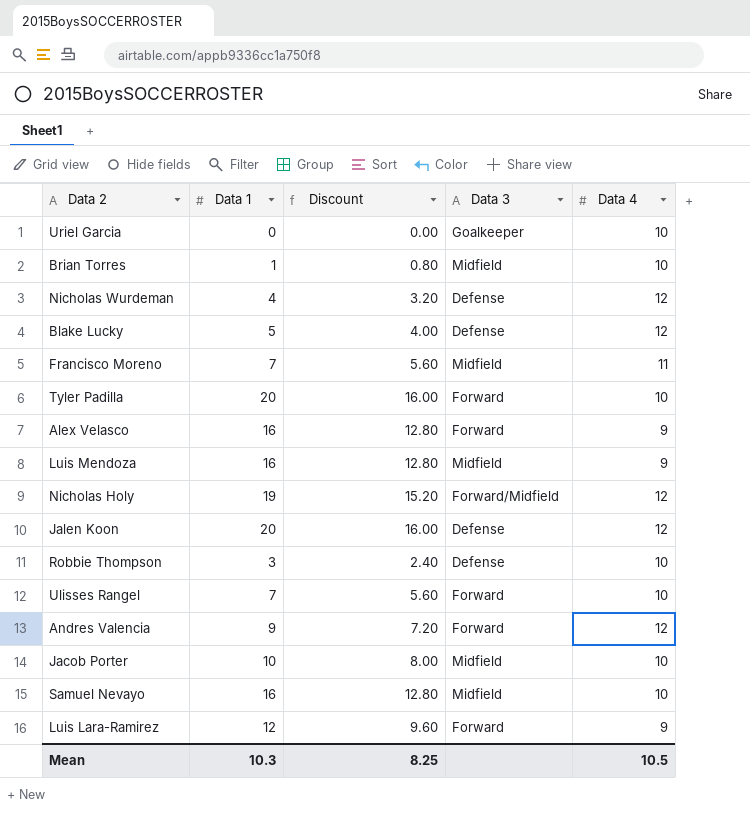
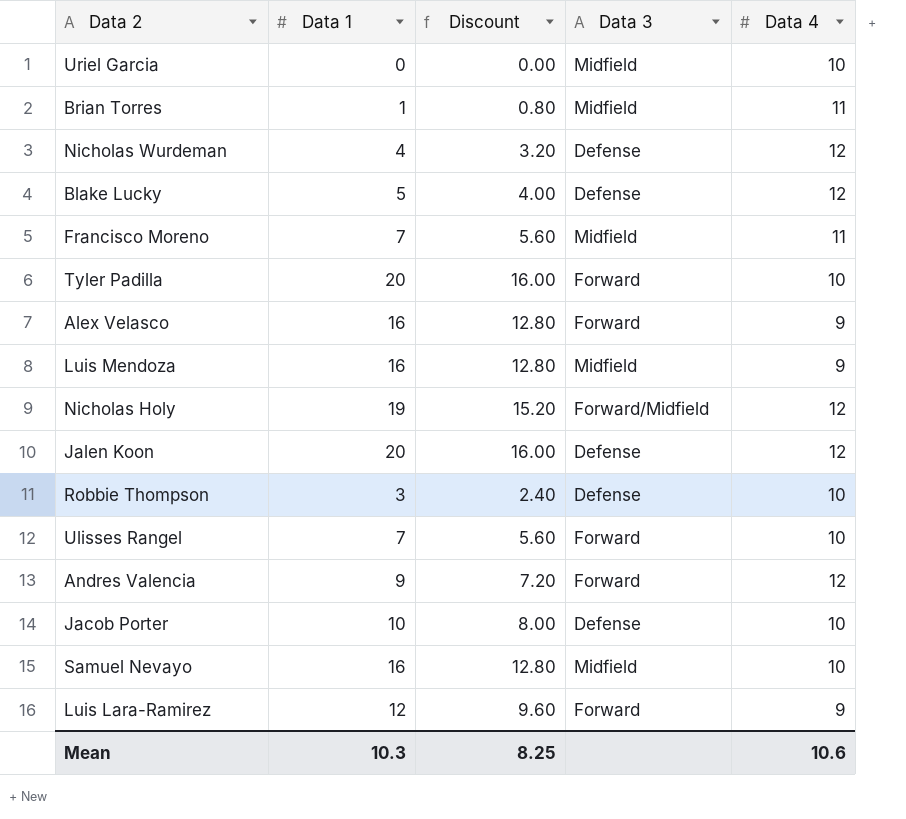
Uriel Garcia | Data 3: Goalkeeper -> Midfield
Brian Torres | Data 4: 10 -> 11
Jacob Porter | Data 3: Midfield -> Defense
Mean | Data 4: 10.5 -> 10.6

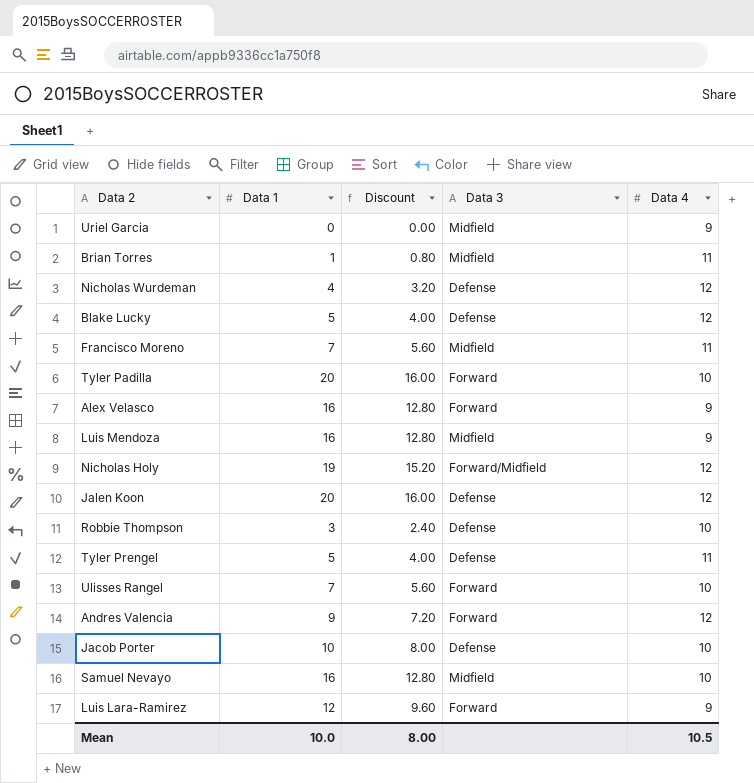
Uriel Garcia | Data 4: 10 -> 9
row Tyler Prengel: none -> 5 | 4.00 | Defense | 11
Mean | Data 1: 10.3 -> 10.0
Mean | Discount: 8.25 -> 8.00
Mean | Data 4: 10.6 -> 10.5

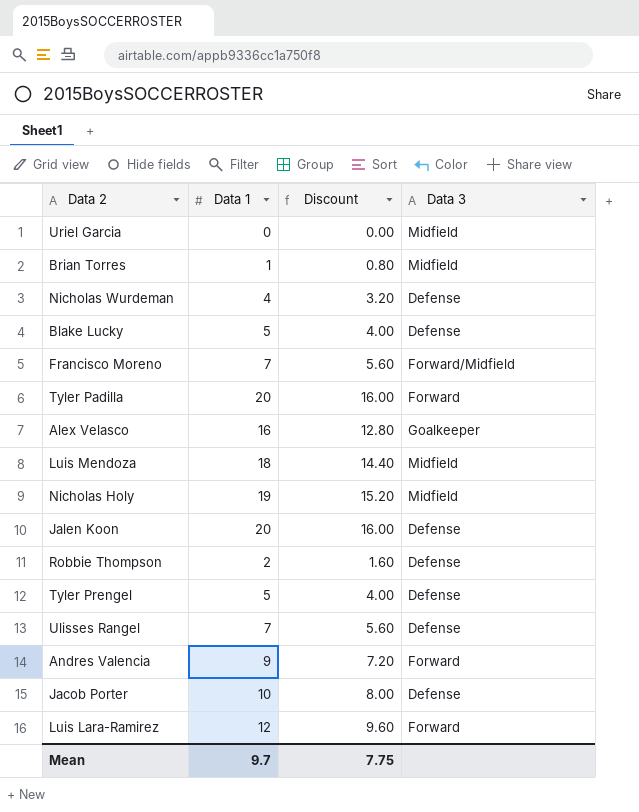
column Data 4 | position: 5 -> none
row Samuel Nevayo: 16 | 12.80 | Midfield | 10 -> none
Francisco Moreno | Data 3: Midfield -> Forward/Midfield
Alex Velasco | Data 3: Forward -> Goalkeeper
Luis Mendoza | Data 1: 16 -> 18
Luis Mendoza | Discount: 12.80 -> 14.40
Nicholas Holy | Data 3: Forward/Midfield -> Midfield
Robbie Thompson | Data 1: 3 -> 2
Robbie Thompson | Discount: 2.40 -> 1.60
Ulisses Rangel | Data 3: Forward -> Defense
Mean | Data 1: 10.0 -> 9.7
Mean | Discount: 8.00 -> 7.75

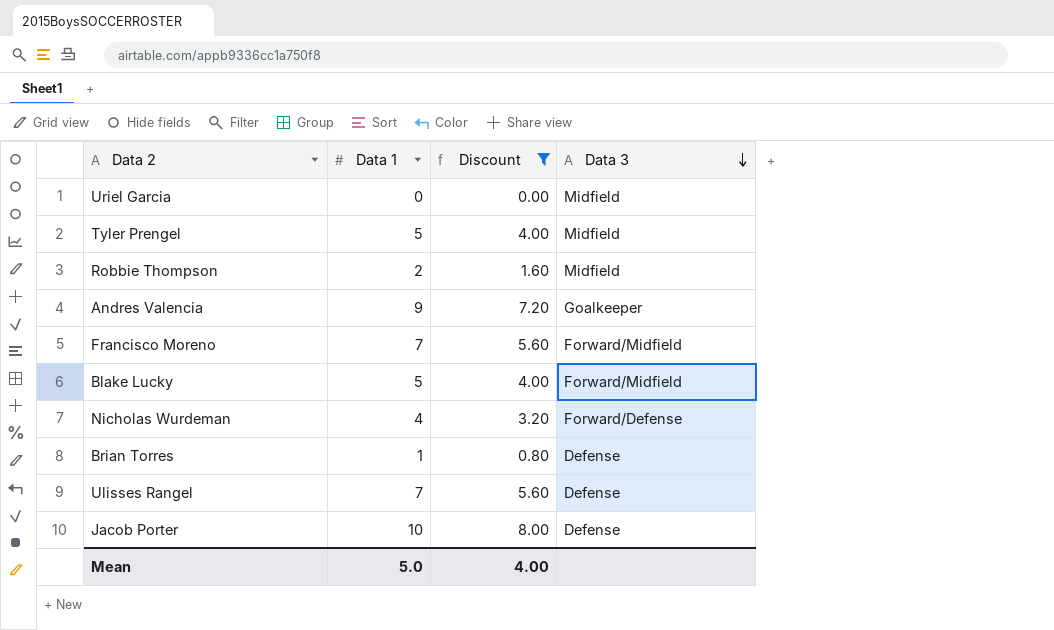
filter: none -> Discount <= 8.00
row order: none -> Data 3 descending
Tyler Prengel | Data 3: Defense -> Midfield
Robbie Thompson | Data 3: Defense -> Midfield
Andres Valencia | Data 3: Forward -> Goalkeeper
Blake Lucky | Data 3: Defense -> Forward/Midfield
Nicholas Wurdeman | Data 3: Defense -> Forward/Defense
Brian Torres | Data 3: Midfield -> Defense
Mean | Data 1: 9.7 -> 5.0
Mean | Discount: 7.75 -> 4.00

